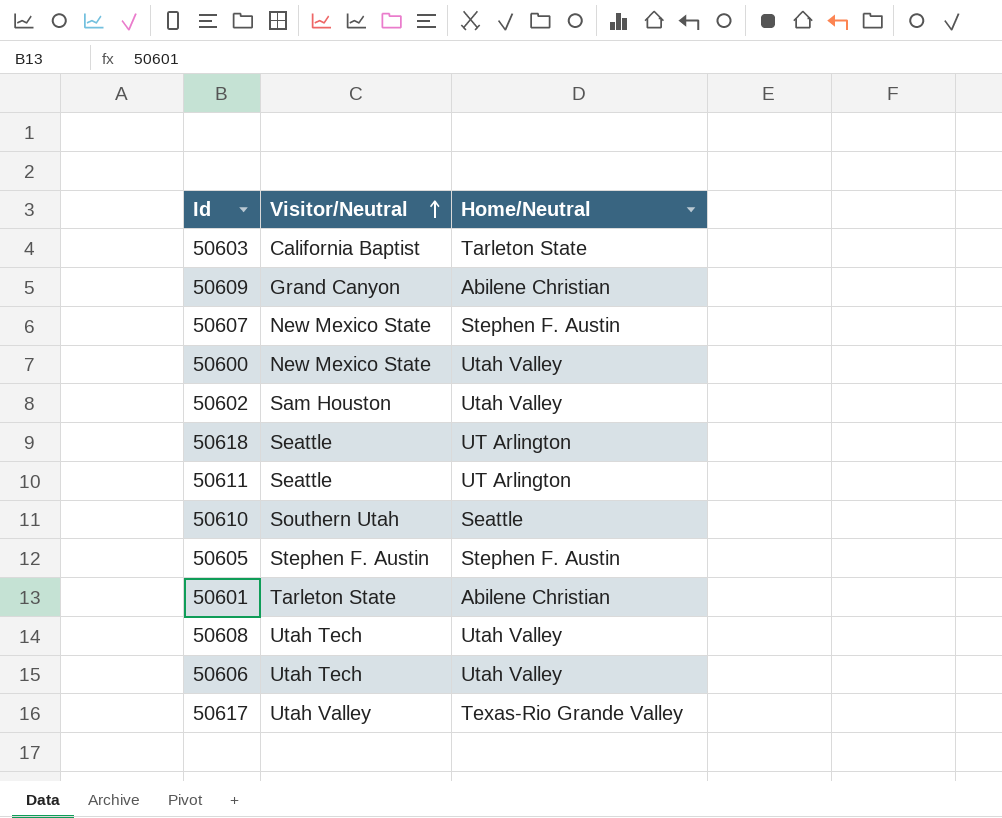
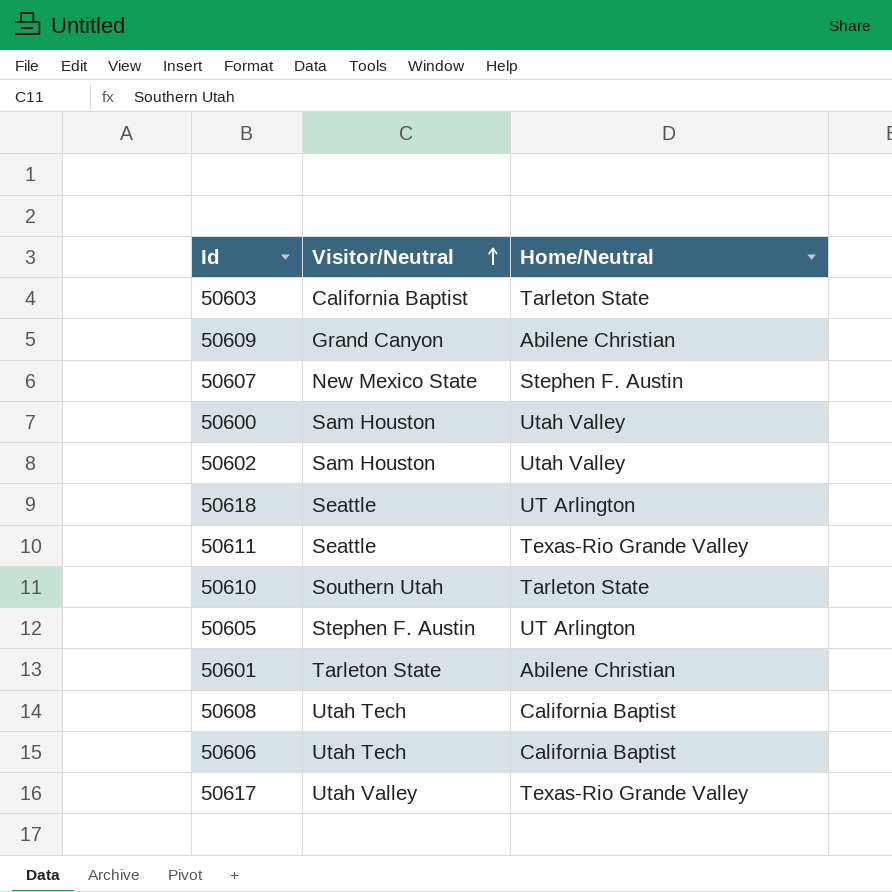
50600 | Visitor/Neutral: New Mexico State -> Sam Houston
50611 | Home/Neutral: UT Arlington -> Texas-Rio Grande Valley
50610 | Home/Neutral: Seattle -> Tarleton State
50605 | Home/Neutral: Stephen F. Austin -> UT Arlington
50608 | Home/Neutral: Utah Valley -> California Baptist
50606 | Home/Neutral: Utah Valley -> California Baptist

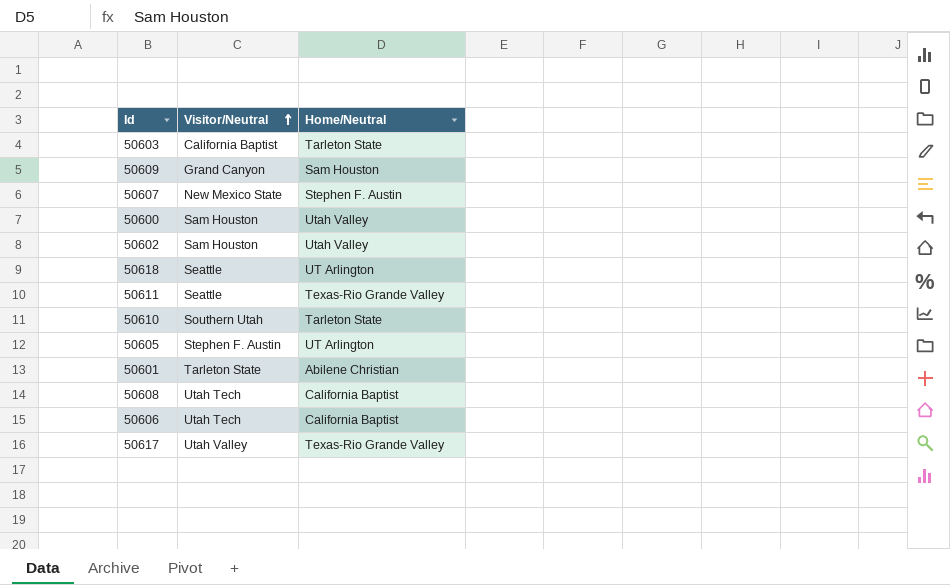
50609 | Home/Neutral: Abilene Christian -> Sam Houston

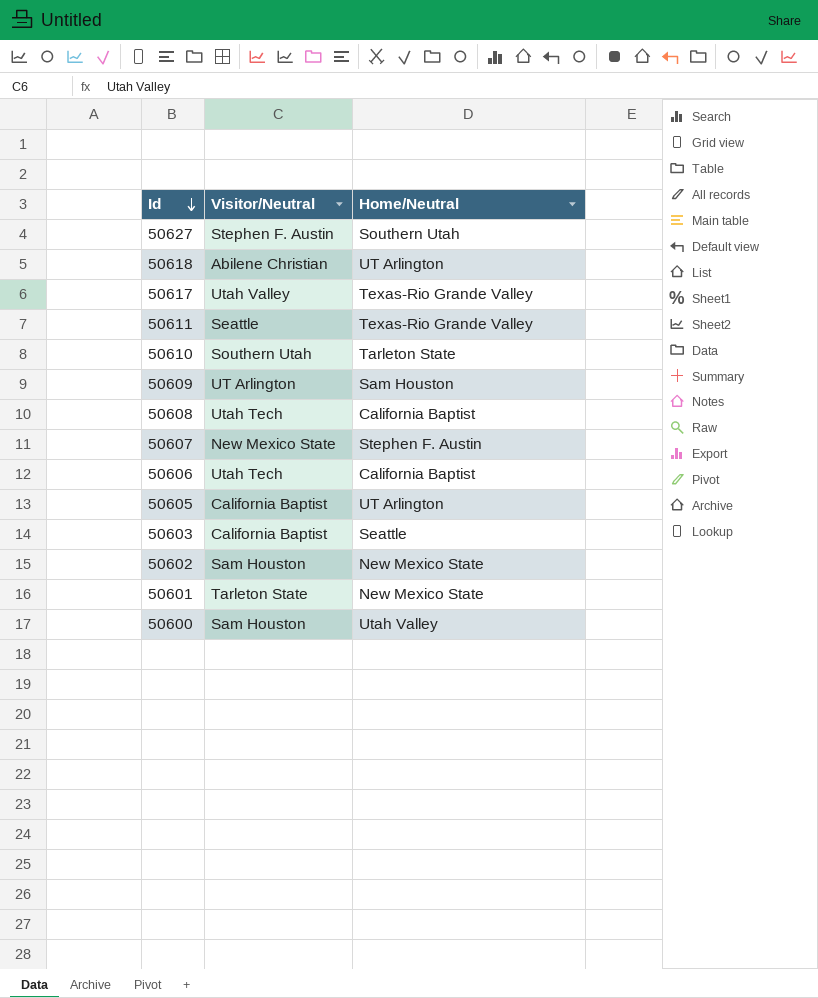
row order: Visitor/Neutral ascending -> Id descending
row 50627: none -> Stephen F. Austin | Southern Utah
50618 | Visitor/Neutral: Seattle -> Abilene Christian
50609 | Visitor/Neutral: Grand Canyon -> UT Arlington
50605 | Visitor/Neutral: Stephen F. Austin -> California Baptist
50603 | Home/Neutral: Tarleton State -> Seattle
50602 | Home/Neutral: Utah Valley -> New Mexico State
50601 | Home/Neutral: Abilene Christian -> New Mexico State

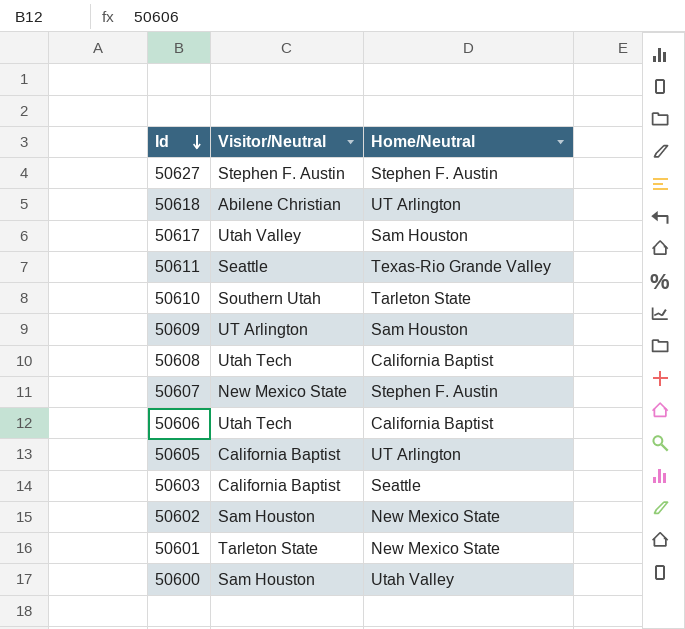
50627 | Home/Neutral: Southern Utah -> Stephen F. Austin
50617 | Home/Neutral: Texas-Rio Grande Valley -> Sam Houston

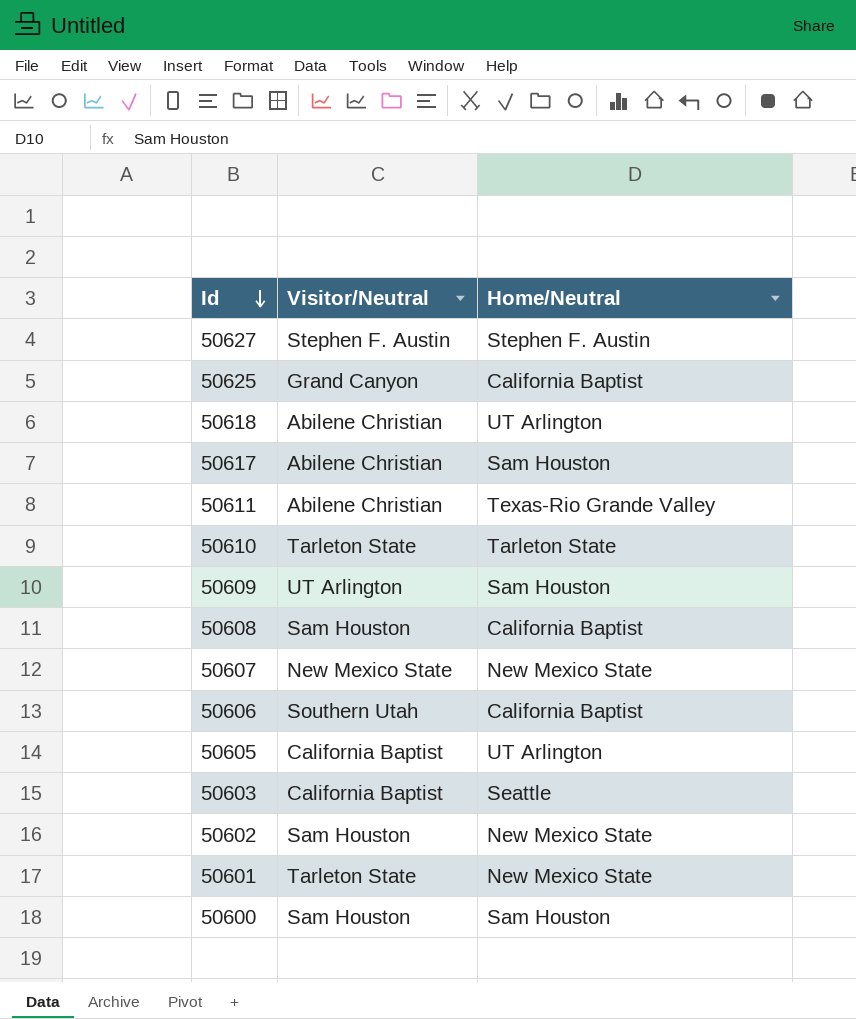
row 50625: none -> Grand Canyon | California Baptist
50617 | Visitor/Neutral: Utah Valley -> Abilene Christian
50611 | Visitor/Neutral: Seattle -> Abilene Christian
50610 | Visitor/Neutral: Southern Utah -> Tarleton State
50608 | Visitor/Neutral: Utah Tech -> Sam Houston
50607 | Home/Neutral: Stephen F. Austin -> New Mexico State
50606 | Visitor/Neutral: Utah Tech -> Southern Utah
50600 | Home/Neutral: Utah Valley -> Sam Houston

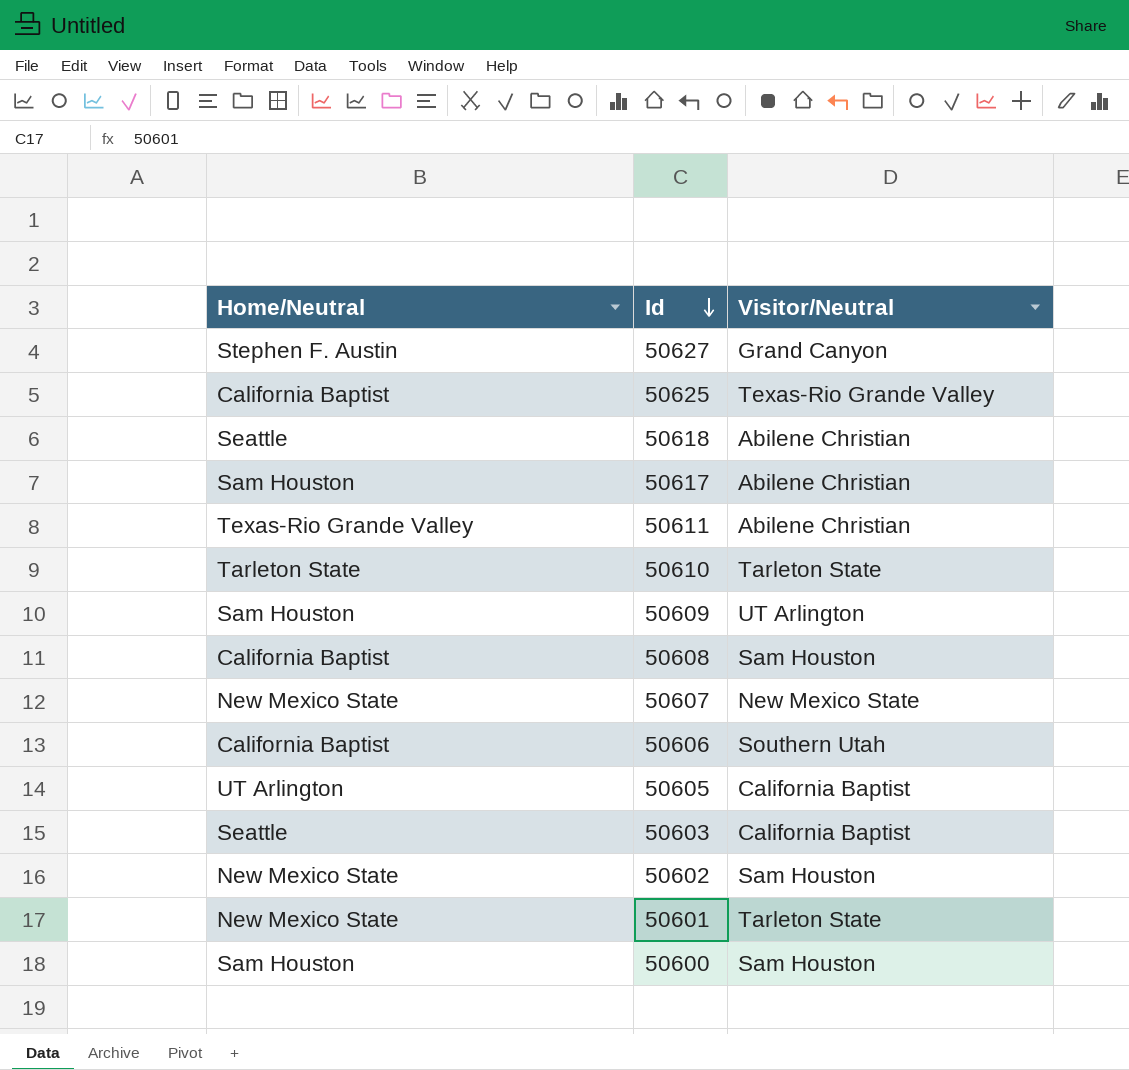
column Home/Neutral | position: 3 -> 1
50627 | Visitor/Neutral: Stephen F. Austin -> Grand Canyon
50625 | Visitor/Neutral: Grand Canyon -> Texas-Rio Grande Valley
50618 | Home/Neutral: UT Arlington -> Seattle

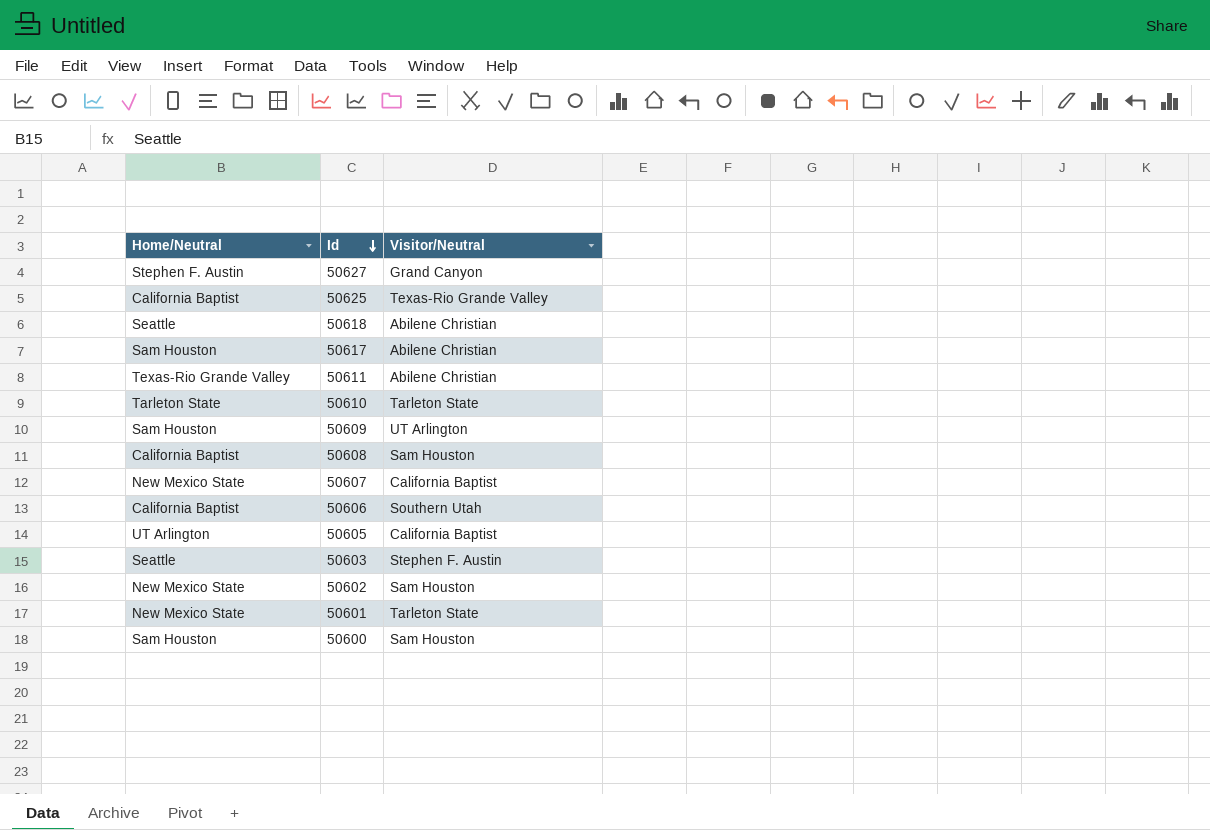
50607 | Visitor/Neutral: New Mexico State -> California Baptist
50603 | Visitor/Neutral: California Baptist -> Stephen F. Austin

